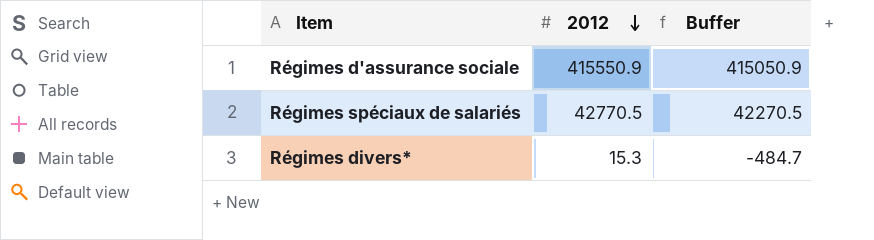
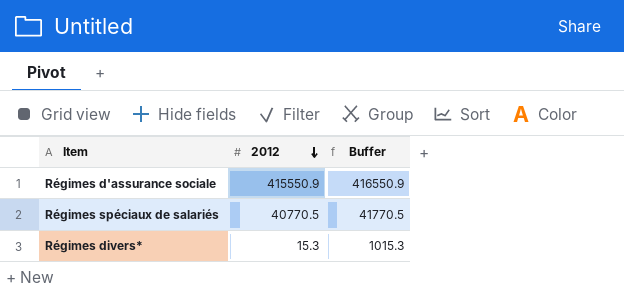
column Buffer | formula: [2012] - 500 -> [2012] + 1000
Régimes spéciaux de salariés | 2012: 42770.5 -> 40770.5

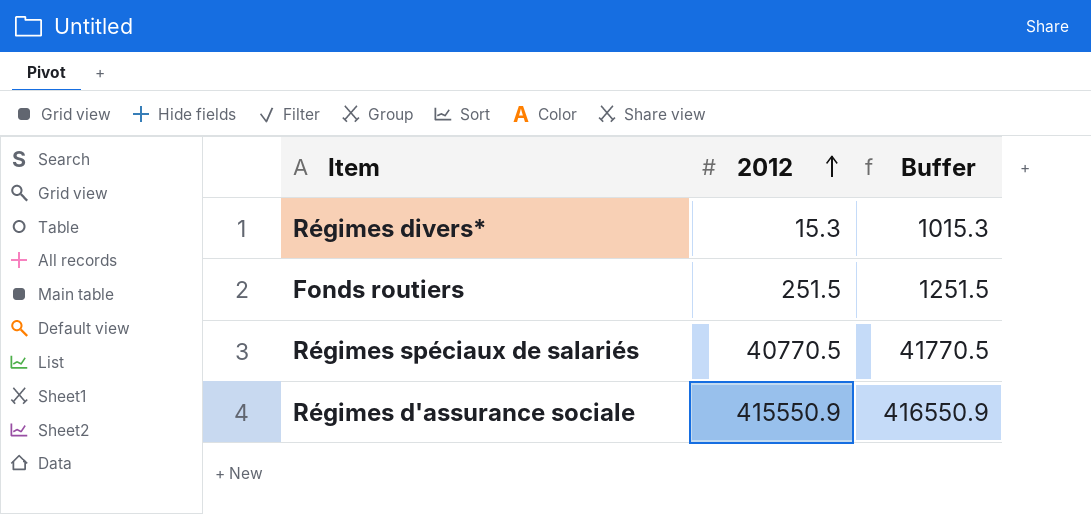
row order: 2012 descending -> 2012 ascending
row Fonds routiers: none -> 251.5 | 1251.5

